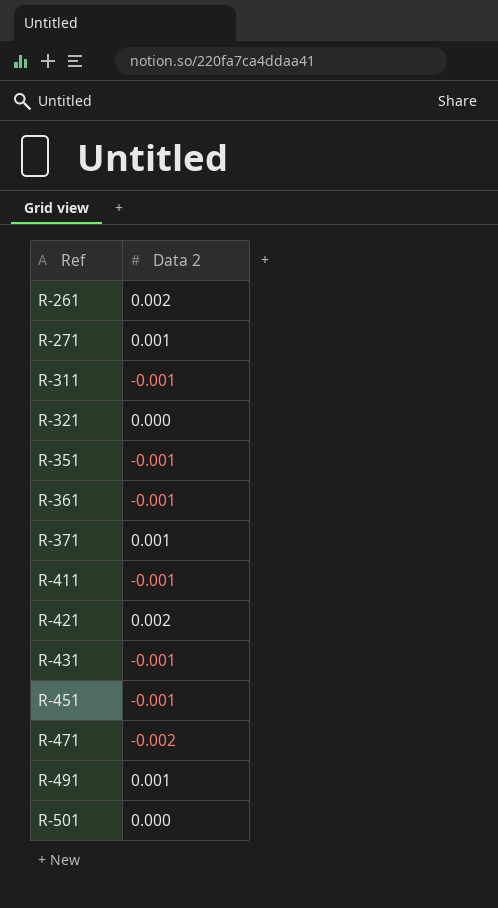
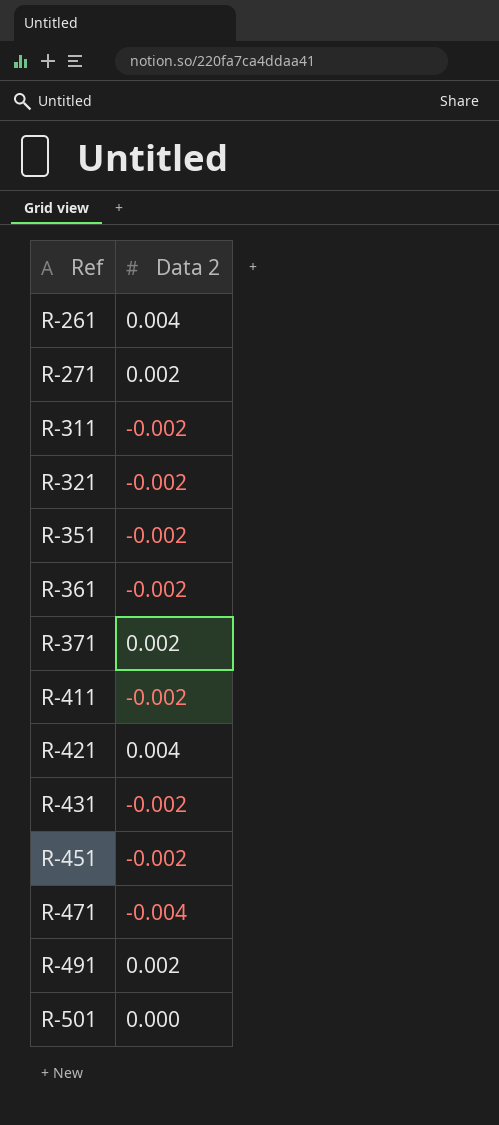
R-261 | Data 2: 0.002 -> 0.004
R-271 | Data 2: 0.001 -> 0.002
R-311 | Data 2: -0.001 -> -0.002
R-321 | Data 2: 0.000 -> -0.002
R-351 | Data 2: -0.001 -> -0.002
R-361 | Data 2: -0.001 -> -0.002
R-371 | Data 2: 0.001 -> 0.002
R-411 | Data 2: -0.001 -> -0.002
R-421 | Data 2: 0.002 -> 0.004
R-431 | Data 2: -0.001 -> -0.002
R-451 | Data 2: -0.001 -> -0.002
R-471 | Data 2: -0.002 -> -0.004
R-491 | Data 2: 0.001 -> 0.002

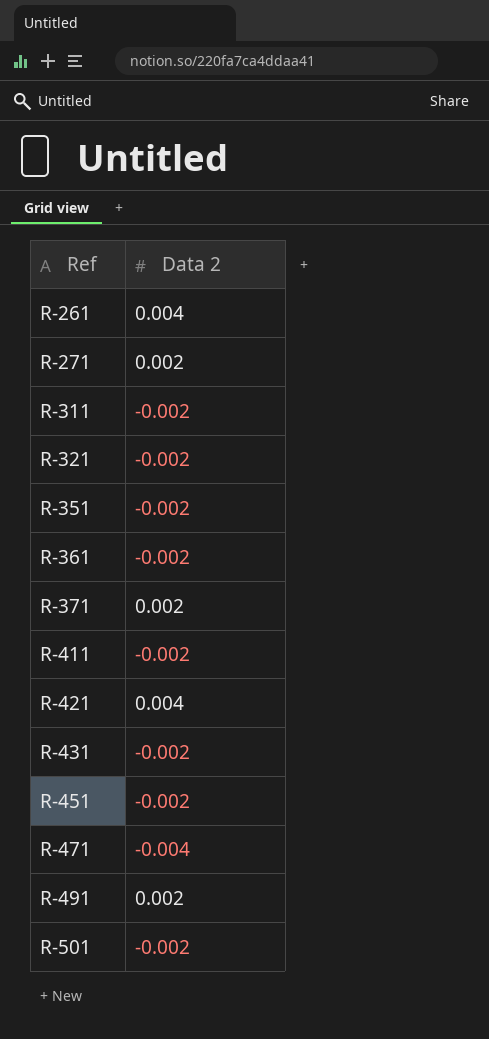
R-501 | Data 2: 0.000 -> -0.002

